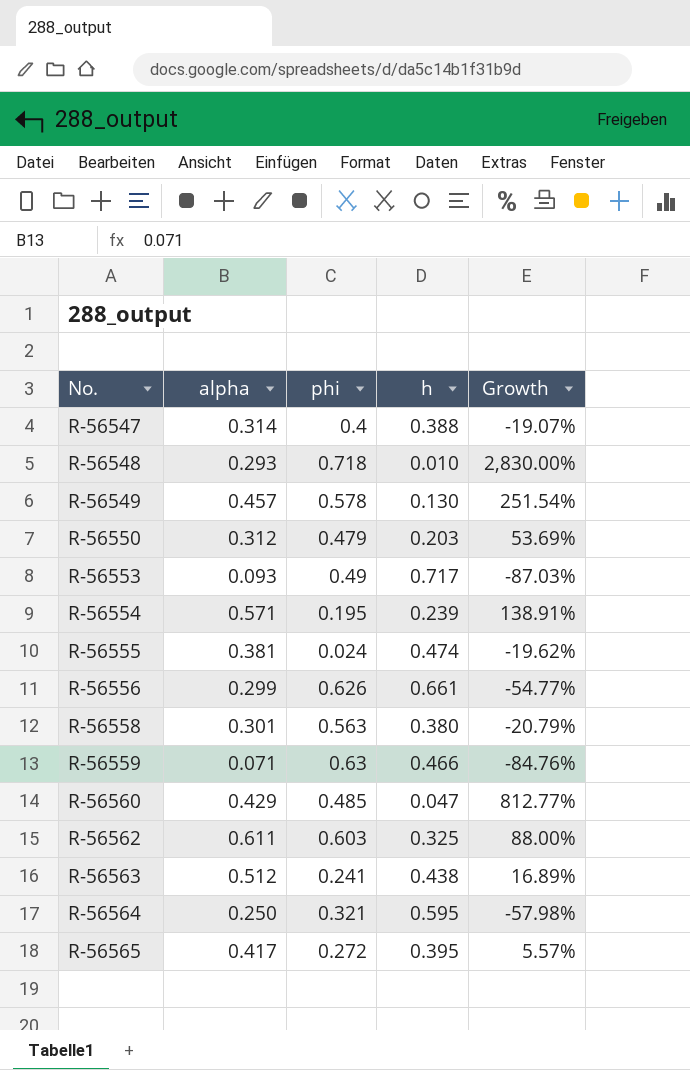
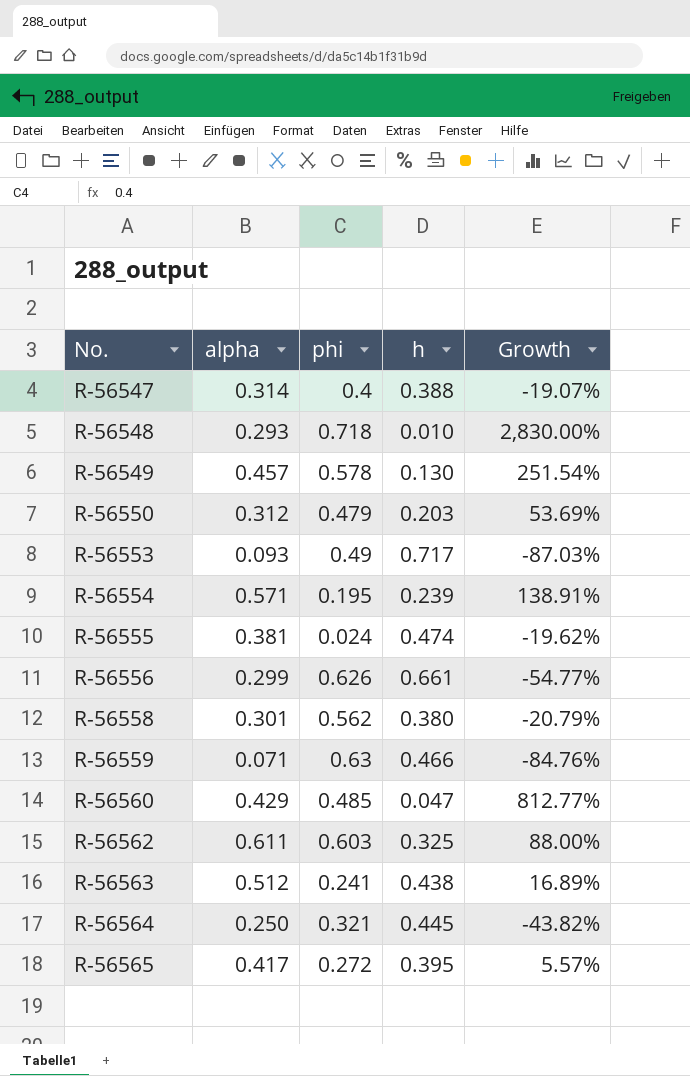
R-56558 | phi: 0.563 -> 0.562
R-56564 | h: 0.595 -> 0.445
R-56564 | Growth: -57.98% -> -43.82%

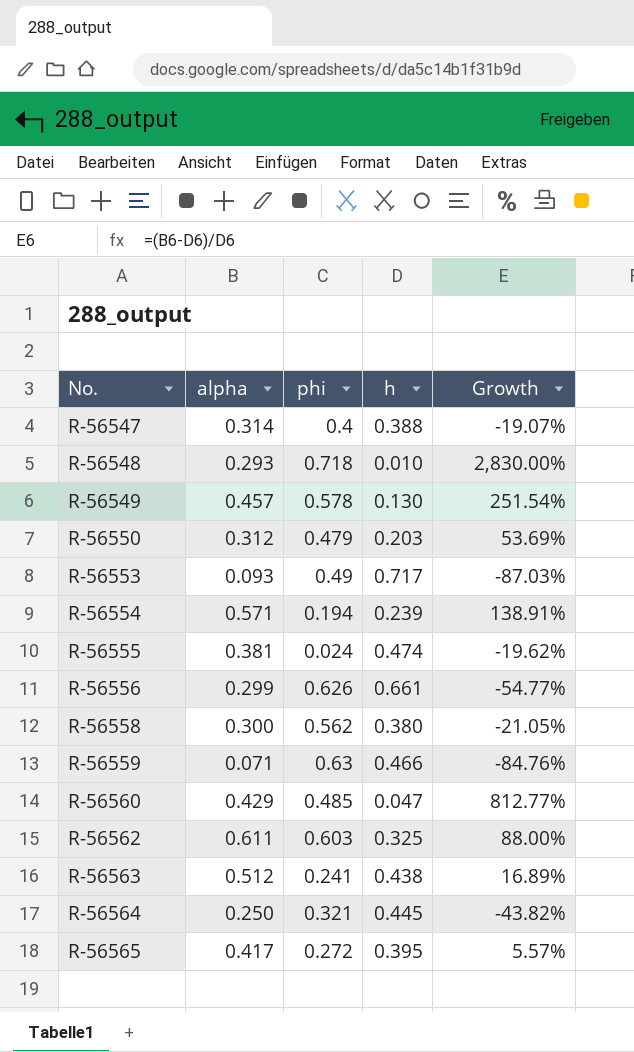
R-56554 | phi: 0.195 -> 0.194
R-56558 | alpha: 0.301 -> 0.300
R-56558 | Growth: -20.79% -> -21.05%

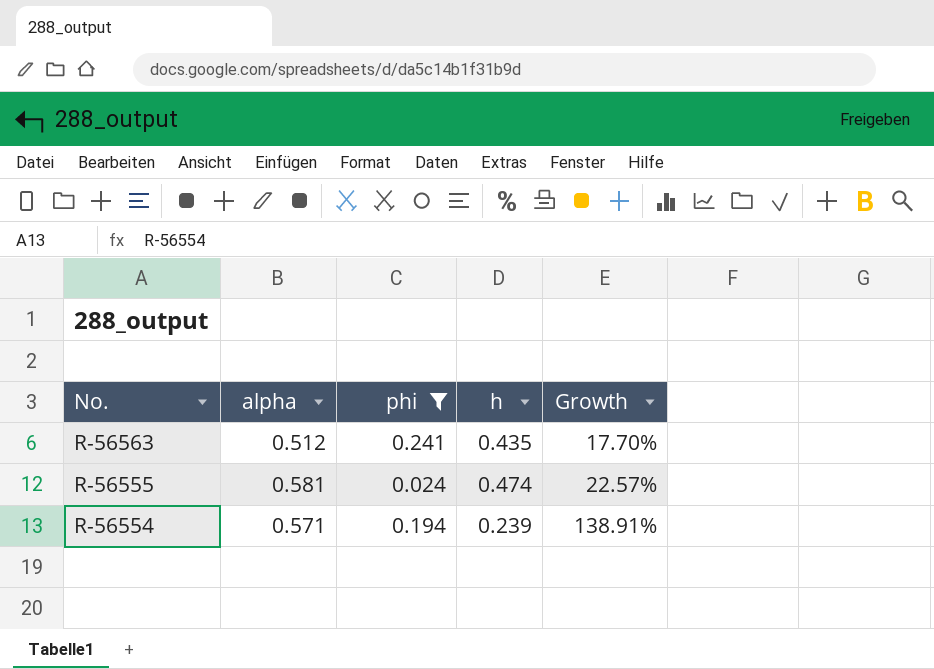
filter: none -> phi <= 0.241
row order: No. ascending -> No. descending
R-56563 | h: 0.438 -> 0.435
R-56563 | Growth: 16.89% -> 17.70%
R-56555 | alpha: 0.381 -> 0.581
R-56555 | Growth: -19.62% -> 22.57%

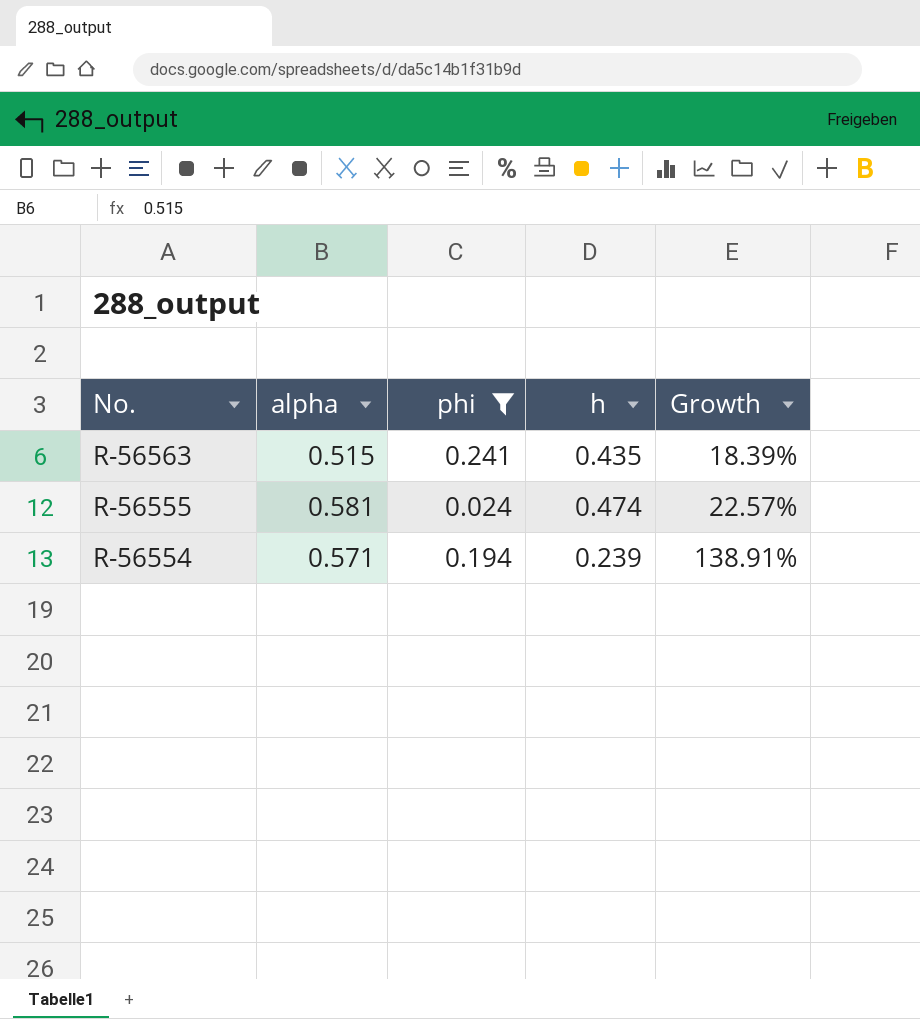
R-56563 | alpha: 0.512 -> 0.515
R-56563 | Growth: 17.70% -> 18.39%

